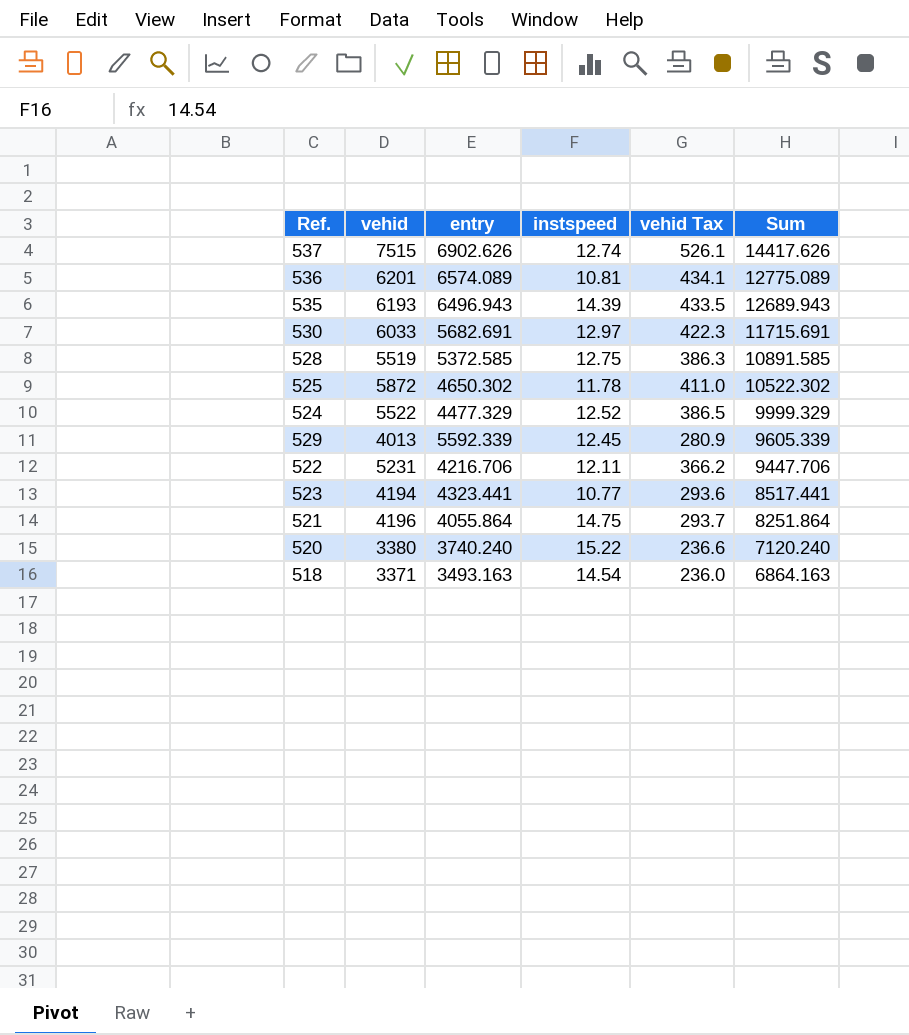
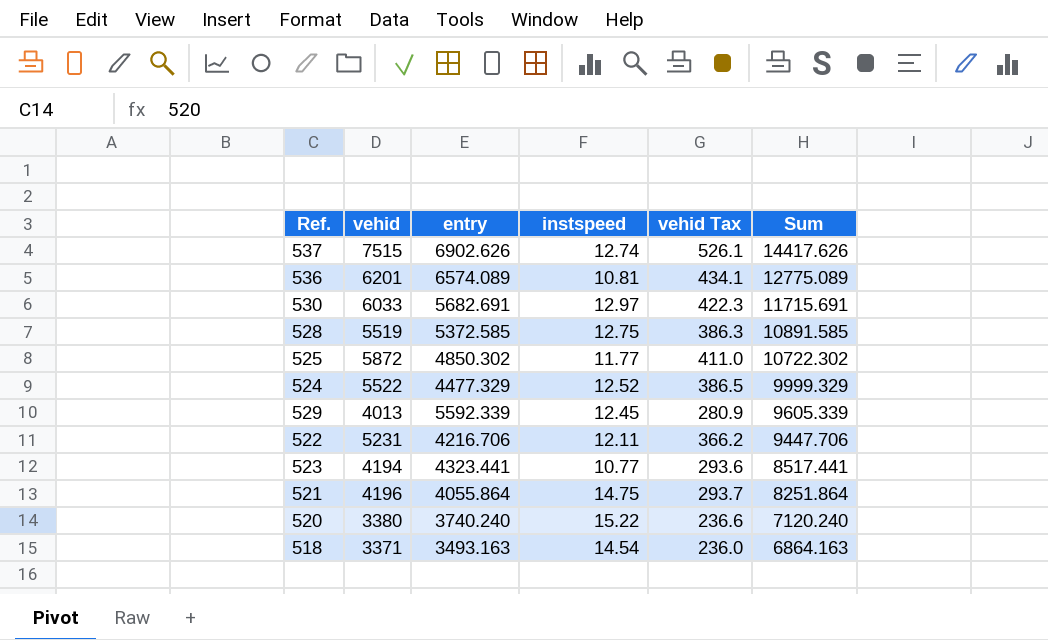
row 535: 6193 | 6496.943 | 14.39 | 433.5 | 12689.943 -> none
525 | entry: 4650.302 -> 4850.302
525 | instspeed: 11.78 -> 11.77
525 | Sum: 10522.302 -> 10722.302

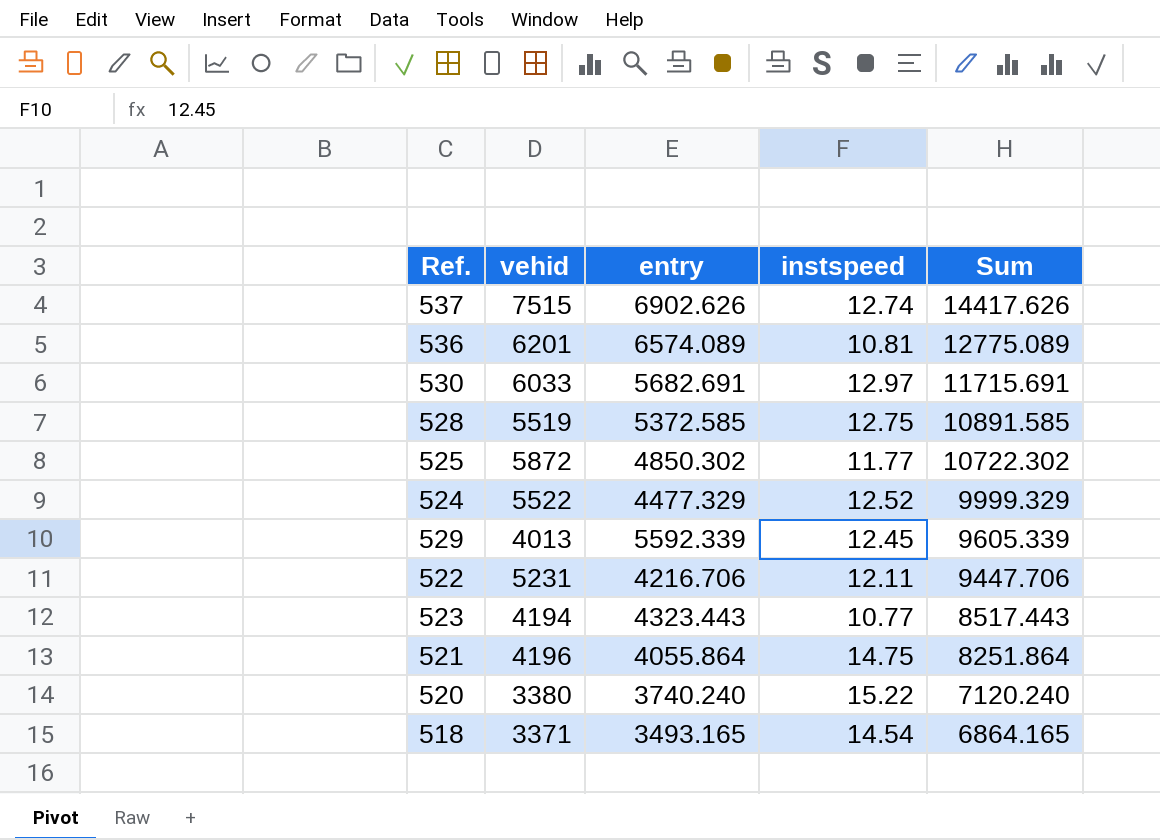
column vehid Tax | formula: [vehid] * 0.07 -> none
523 | entry: 4323.441 -> 4323.443
523 | Sum: 8517.441 -> 8517.443
518 | entry: 3493.163 -> 3493.165
518 | Sum: 6864.163 -> 6864.165

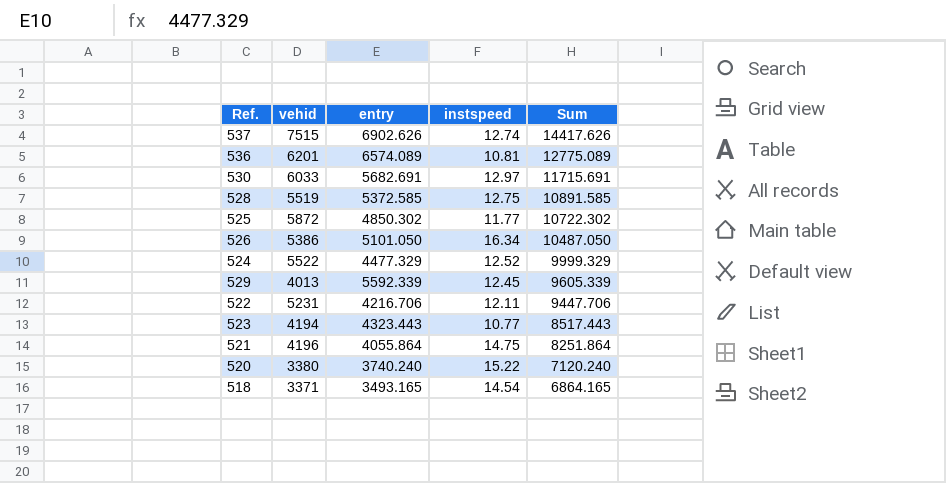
row 526: none -> 5386 | 5101.050 | 16.34 | 10487.050

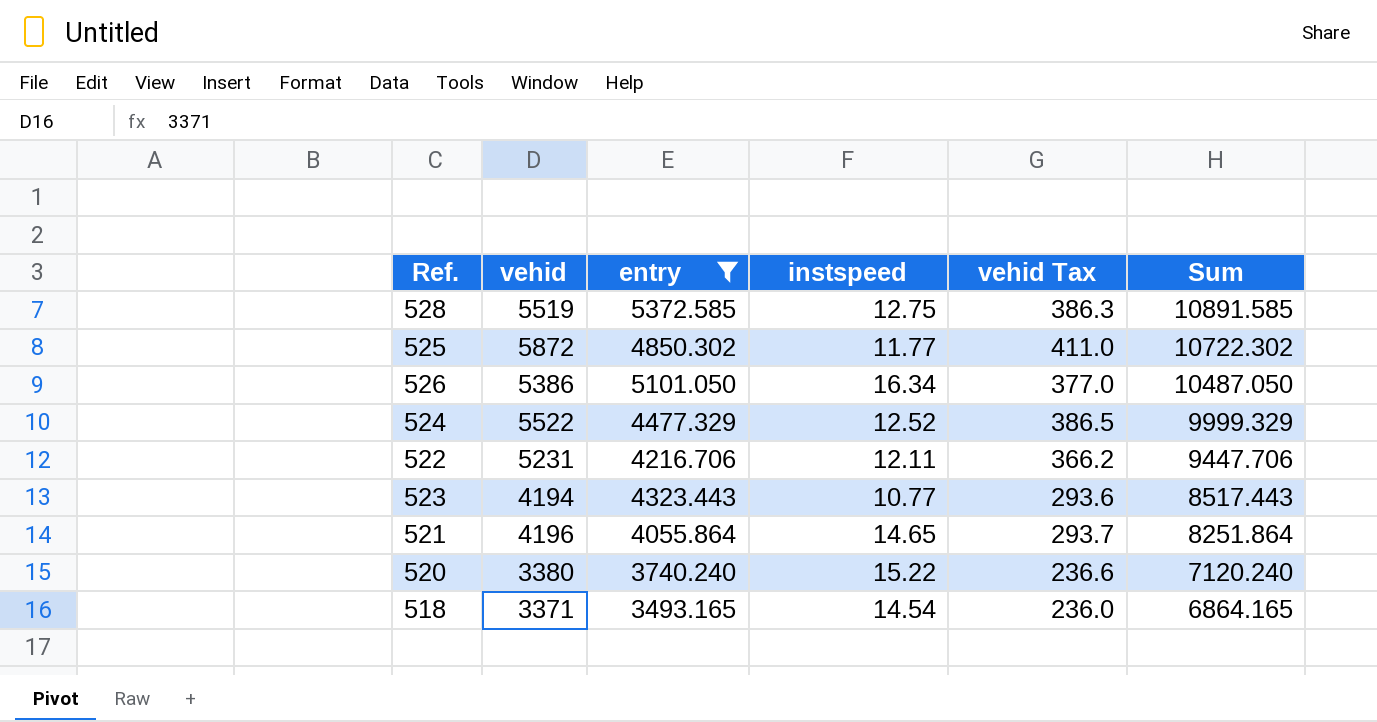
filter: none -> entry <= 5372.585
column vehid Tax | formula: none -> [vehid] * 0.07
521 | instspeed: 14.75 -> 14.65

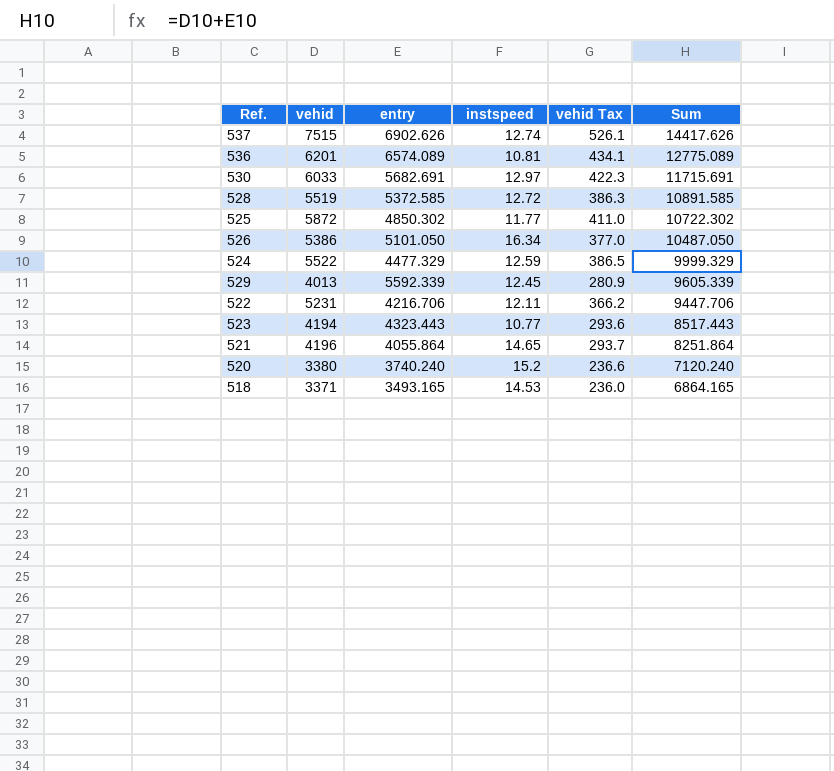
filter: entry <= 5372.585 -> none
528 | instspeed: 12.75 -> 12.72
524 | instspeed: 12.52 -> 12.59
520 | instspeed: 15.22 -> 15.2
518 | instspeed: 14.54 -> 14.53

